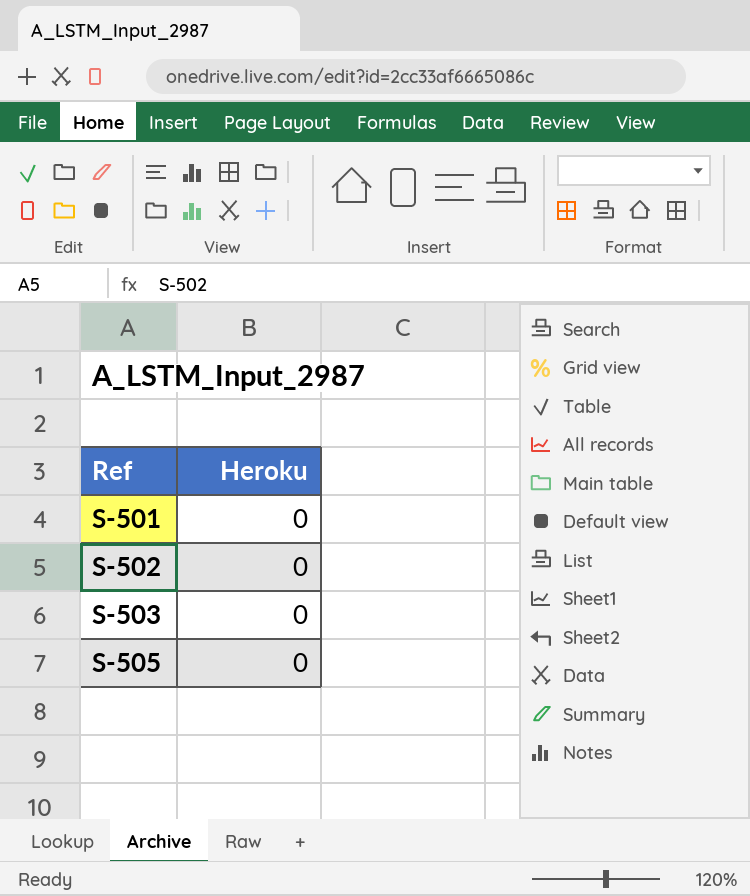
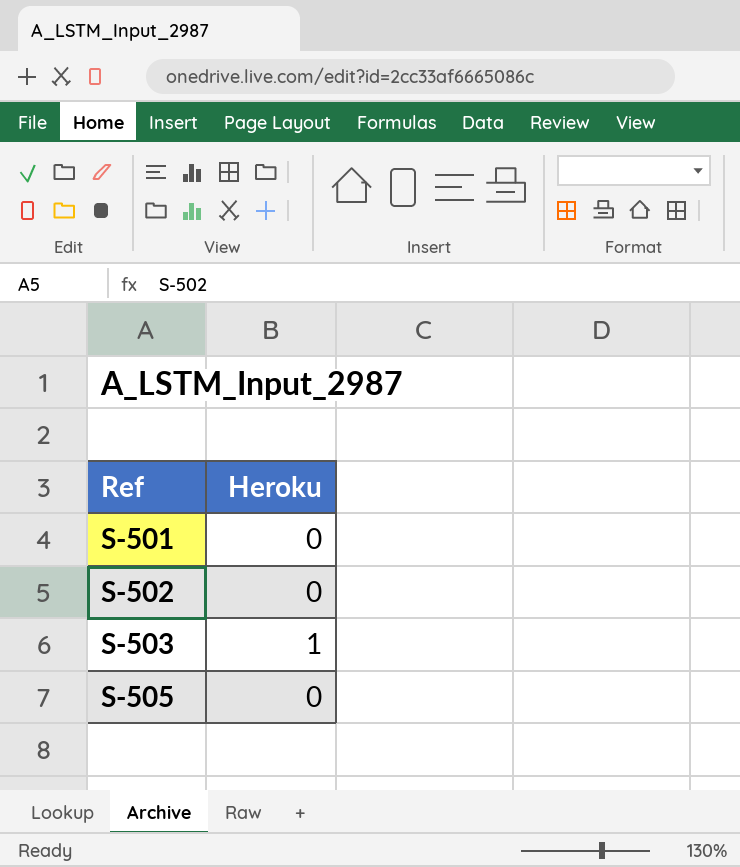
S-503 | Heroku: 0 -> 1

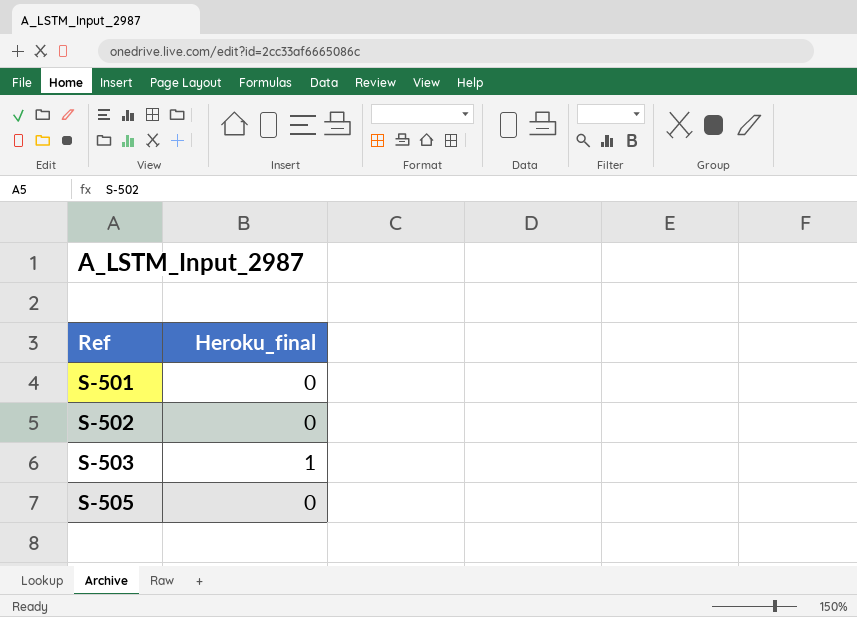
column name: Heroku -> Heroku_final

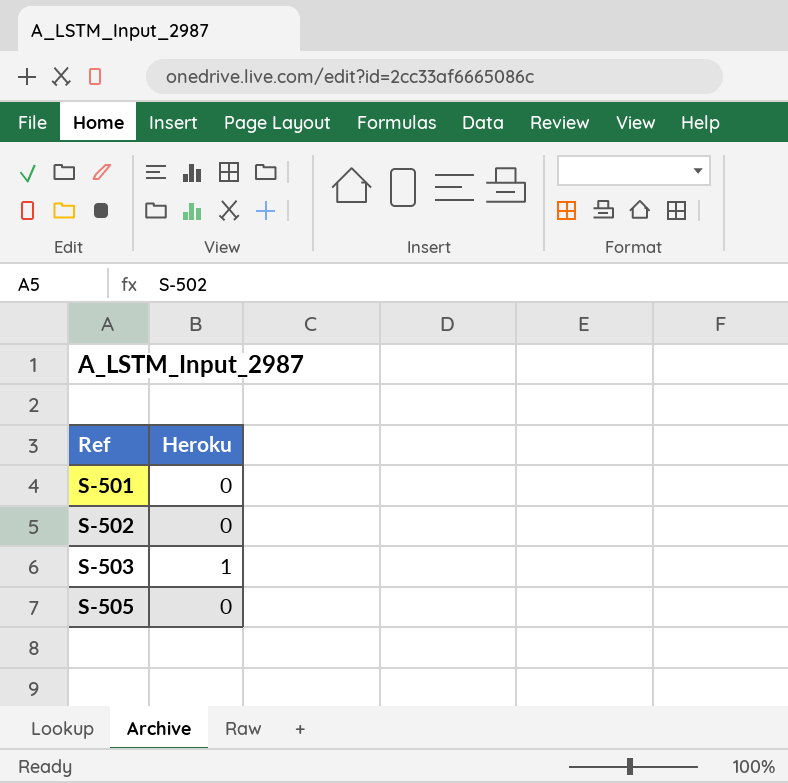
column name: Heroku_final -> Heroku

